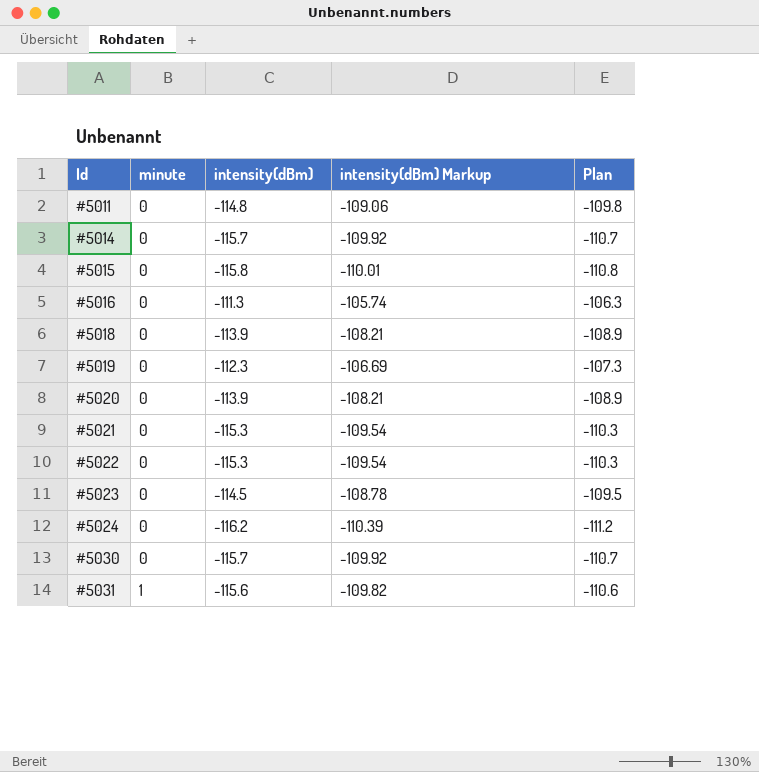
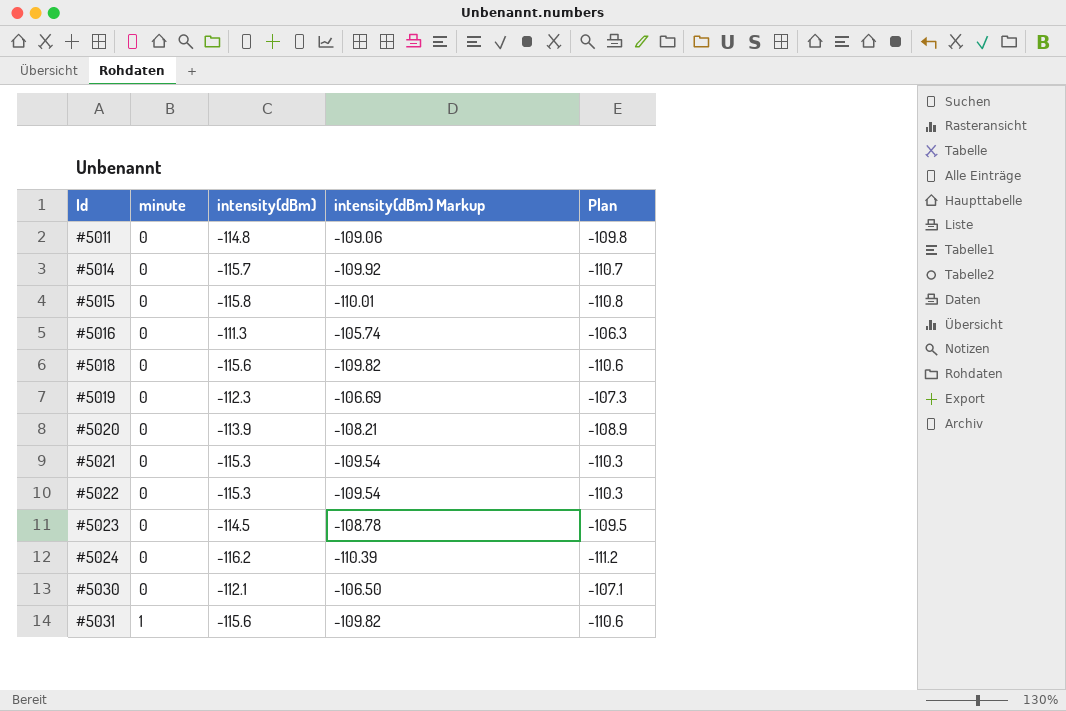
#5018 | intensity(dBm): -113.9 -> -115.6
#5018 | intensity(dBm) Markup: -108.21 -> -109.82
#5018 | Plan: -108.9 -> -110.6
#5030 | intensity(dBm): -115.7 -> -112.1
#5030 | intensity(dBm) Markup: -109.92 -> -106.50
#5030 | Plan: -110.7 -> -107.1

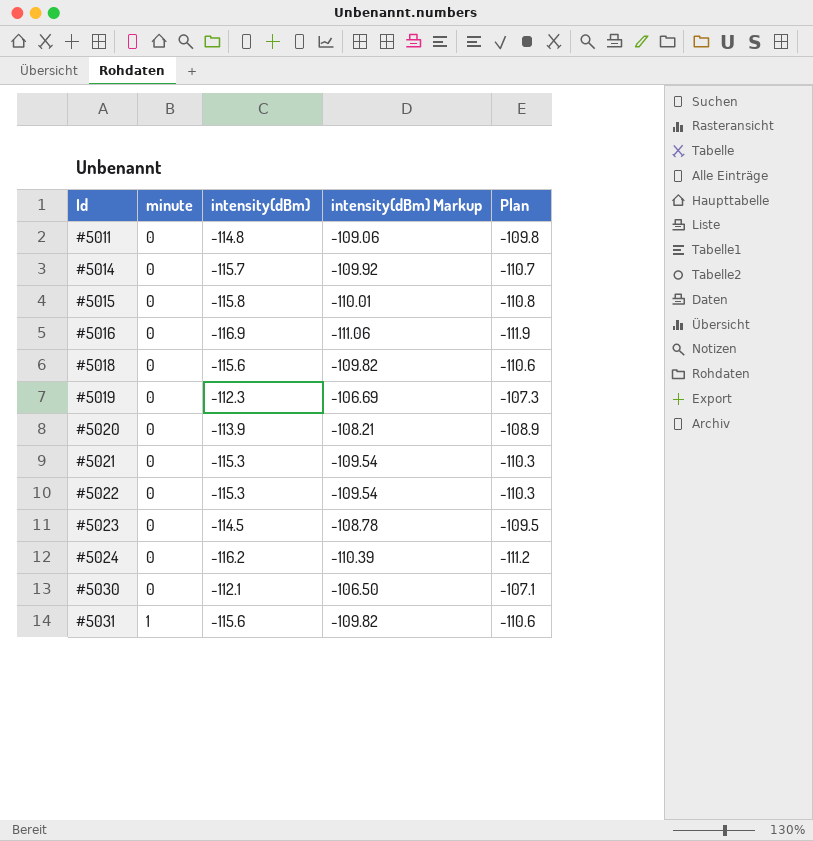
#5016 | intensity(dBm): -111.3 -> -116.9
#5016 | intensity(dBm) Markup: -105.74 -> -111.06
#5016 | Plan: -106.3 -> -111.9

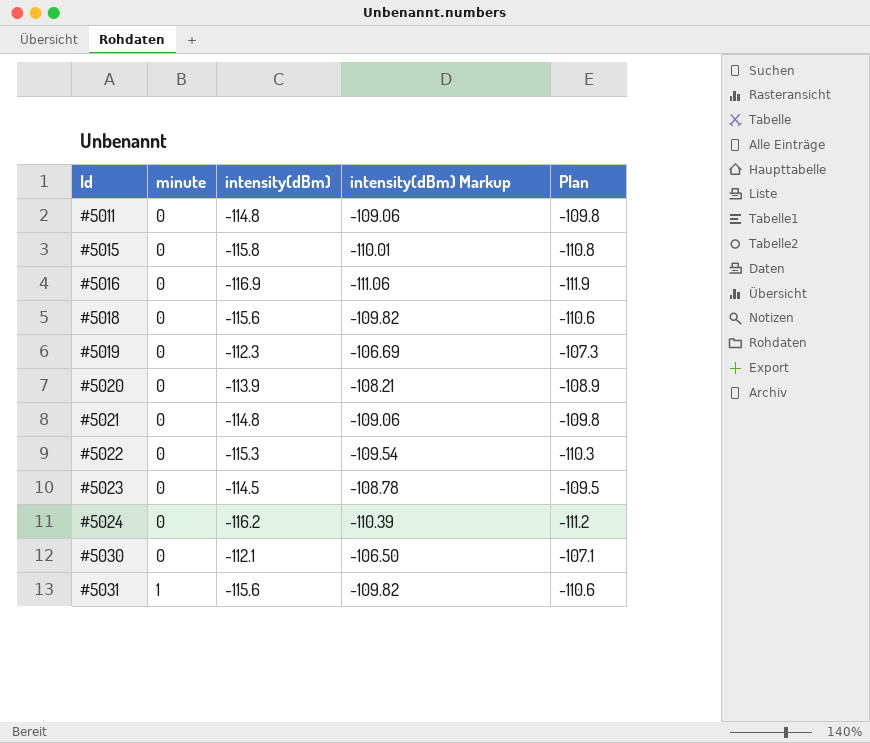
row #5014: 0 | -115.7 | -109.92 | -110.7 -> none
#5021 | intensity(dBm): -115.3 -> -114.8
#5021 | intensity(dBm) Markup: -109.54 -> -109.06
#5021 | Plan: -110.3 -> -109.8

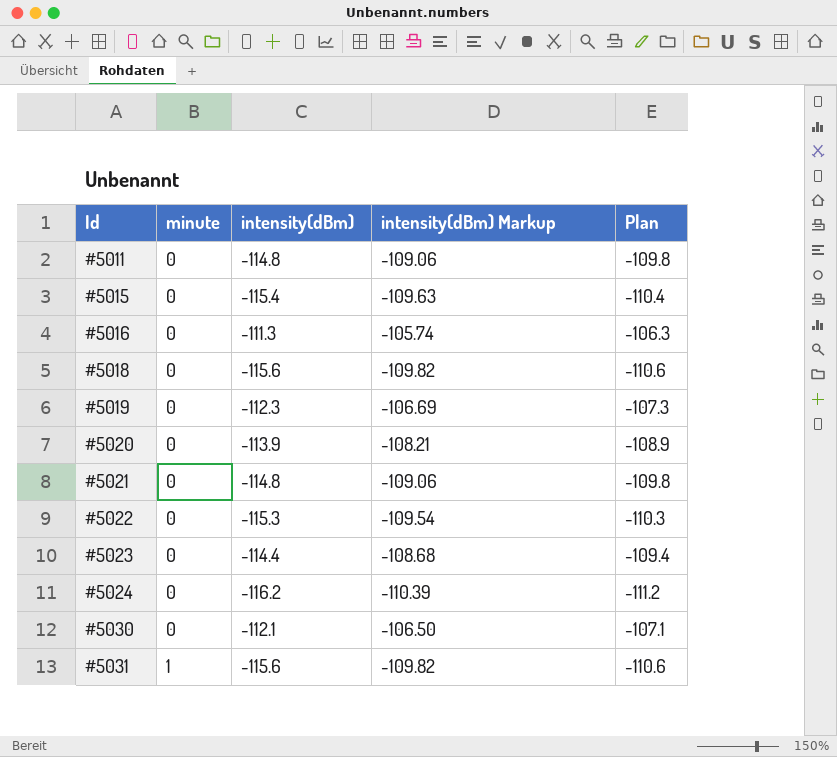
#5015 | intensity(dBm): -115.8 -> -115.4
#5015 | intensity(dBm) Markup: -110.01 -> -109.63
#5015 | Plan: -110.8 -> -110.4
#5016 | intensity(dBm): -116.9 -> -111.3
#5016 | intensity(dBm) Markup: -111.06 -> -105.74
#5016 | Plan: -111.9 -> -106.3
#5023 | intensity(dBm): -114.5 -> -114.4
#5023 | intensity(dBm) Markup: -108.78 -> -108.68
#5023 | Plan: -109.5 -> -109.4

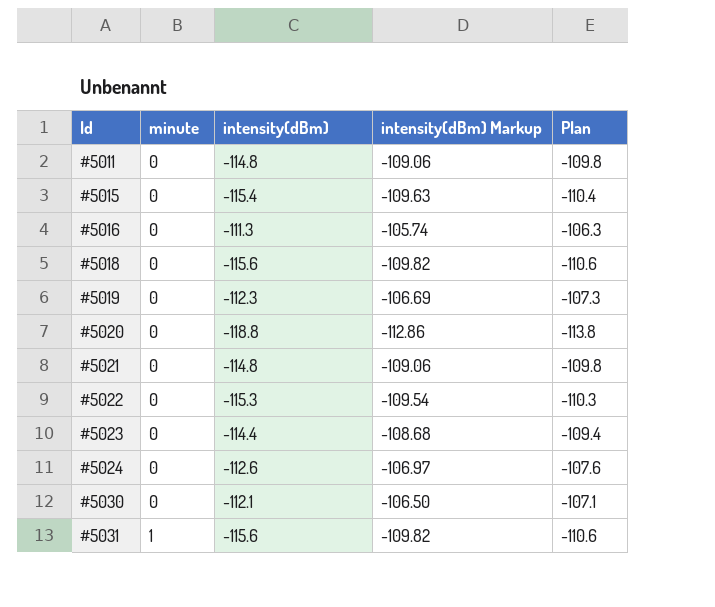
#5020 | intensity(dBm): -113.9 -> -118.8
#5020 | intensity(dBm) Markup: -108.21 -> -112.86
#5020 | Plan: -108.9 -> -113.8
#5024 | intensity(dBm): -116.2 -> -112.6
#5024 | intensity(dBm) Markup: -110.39 -> -106.97
#5024 | Plan: -111.2 -> -107.6

